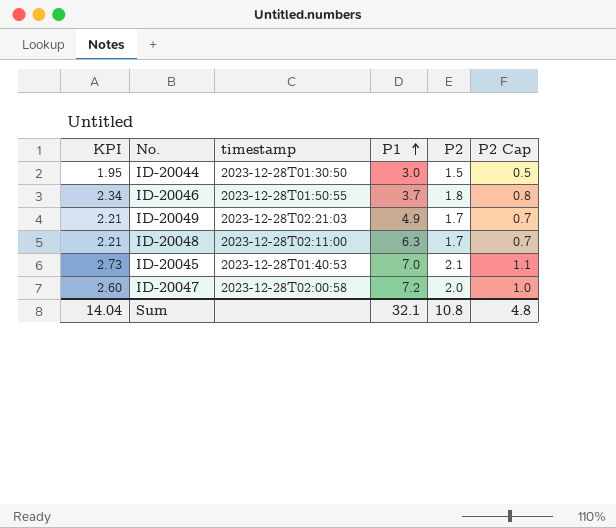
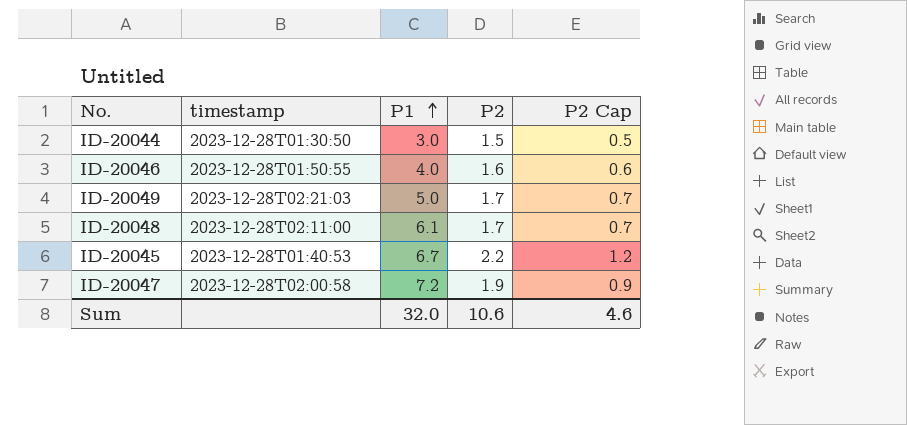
column KPI | formula: [P2] * 1.3 -> none
ID-20046 | P1: 3.7 -> 4.0
ID-20046 | P2: 1.8 -> 1.6
ID-20046 | P2 Cap: 0.8 -> 0.6
ID-20049 | P1: 4.9 -> 5.0
ID-20048 | P1: 6.3 -> 6.1
ID-20045 | P1: 7.0 -> 6.7
ID-20045 | P2: 2.1 -> 2.2
ID-20045 | P2 Cap: 1.1 -> 1.2
ID-20047 | P2: 2.0 -> 1.9
ID-20047 | P2 Cap: 1.0 -> 0.9
Sum | P1: 32.1 -> 32.0
Sum | P2: 10.8 -> 10.6
Sum | P2 Cap: 4.8 -> 4.6

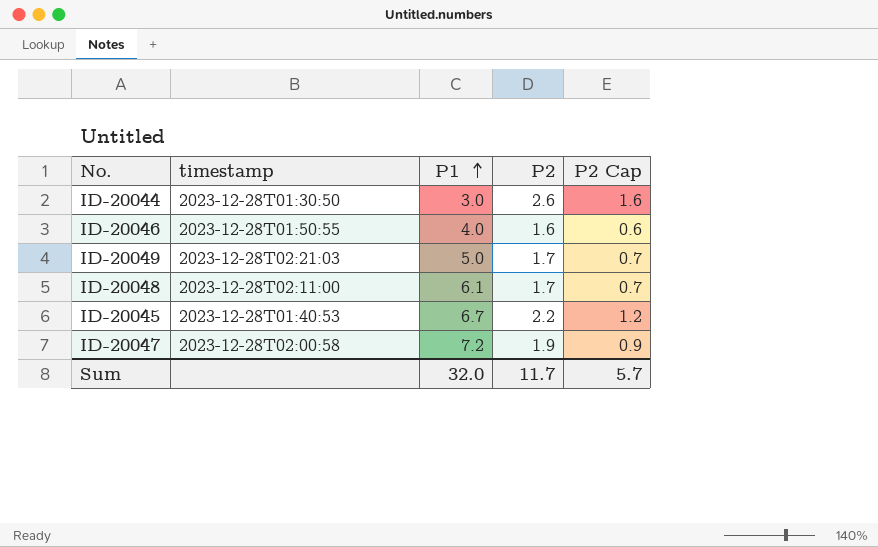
ID-20044 | P2: 1.5 -> 2.6
ID-20044 | P2 Cap: 0.5 -> 1.6
Sum | P2: 10.6 -> 11.7
Sum | P2 Cap: 4.6 -> 5.7

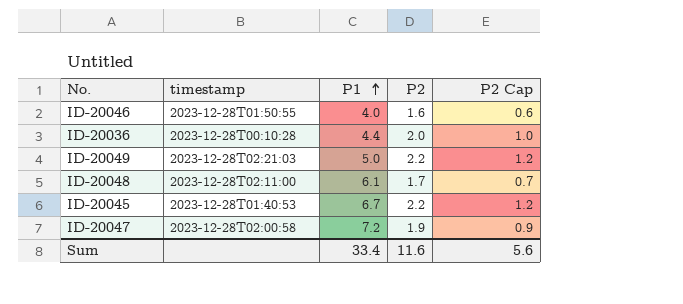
row ID-20044: 2023-12-28T01:30:50 | 3.0 | 2.6 | 1.6 -> none
row ID-20036: none -> 2023-12-28T00:10:28 | 4.4 | 2.0 | 1.0
ID-20049 | P2: 1.7 -> 2.2
ID-20049 | P2 Cap: 0.7 -> 1.2
Sum | P1: 32.0 -> 33.4
Sum | P2: 11.7 -> 11.6
Sum | P2 Cap: 5.7 -> 5.6

